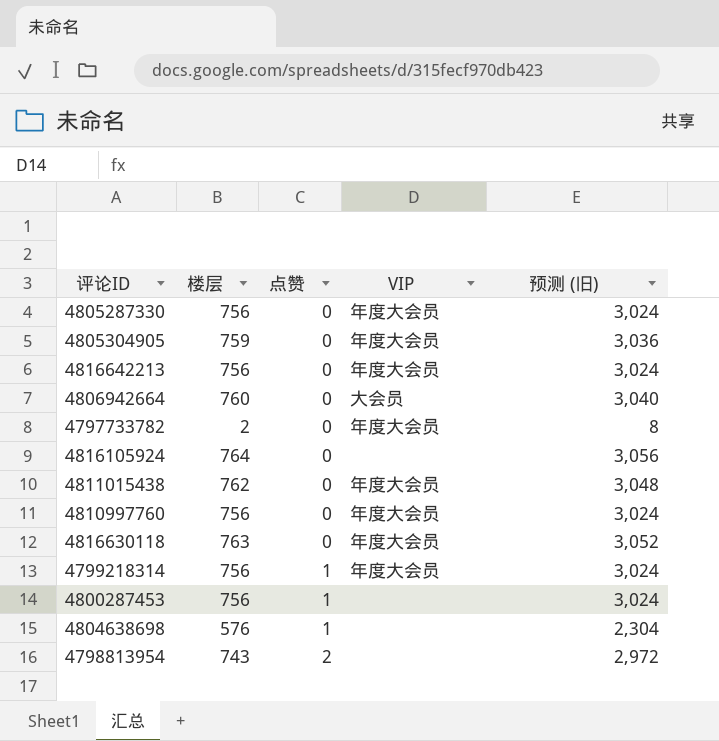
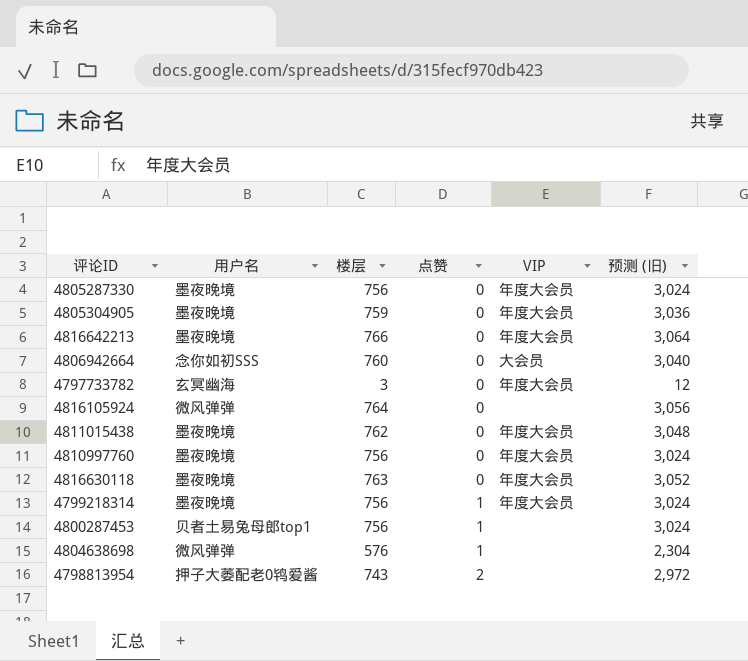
column 用户名 | position: none -> 2
4816642213 | 楼层: 756 -> 766
4816642213 | 预测 (旧): 3,024 -> 3,064
4797733782 | 楼层: 2 -> 3
4797733782 | 预测 (旧): 8 -> 12

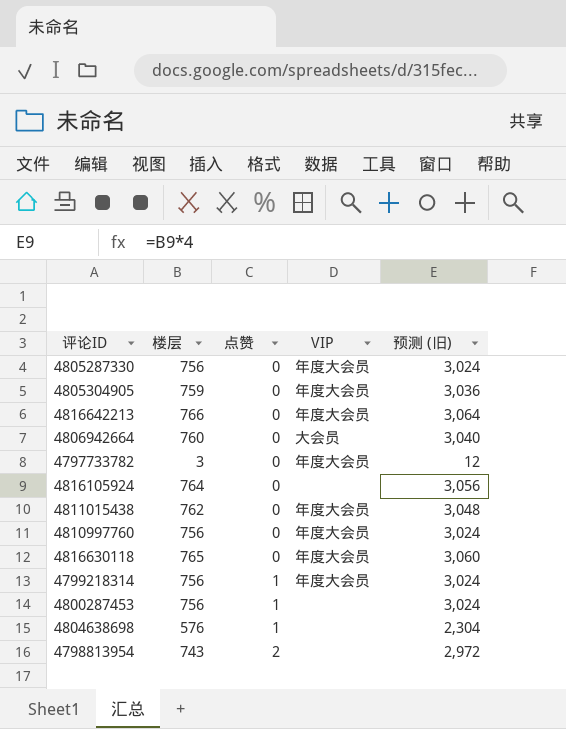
column 用户名 | position: 2 -> none
4816630118 | 楼层: 763 -> 765
4816630118 | 预测 (旧): 3,052 -> 3,060

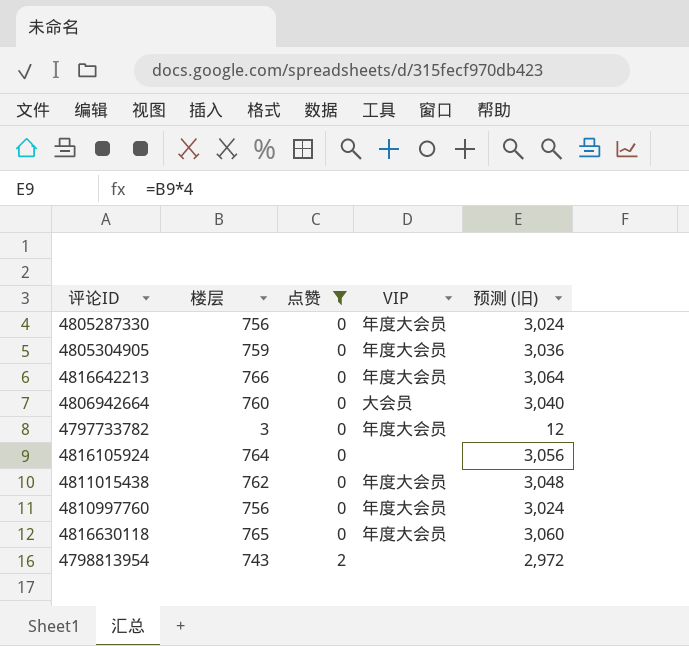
filter: none -> 点赞 != 1

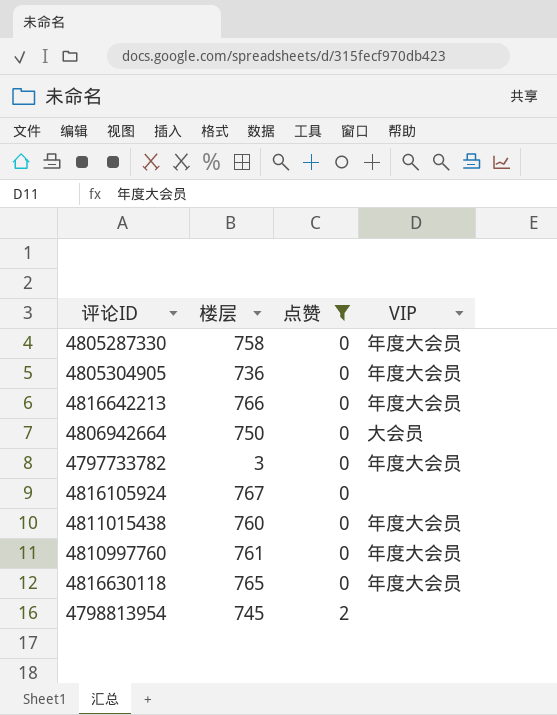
column 预测 (旧) | formula: [楼层] * 4 -> none
4805287330 | 楼层: 756 -> 758
4805304905 | 楼层: 759 -> 736
4806942664 | 楼层: 760 -> 750
4816105924 | 楼层: 764 -> 767
4811015438 | 楼层: 762 -> 760
4810997760 | 楼层: 756 -> 761
4798813954 | 楼层: 743 -> 745

